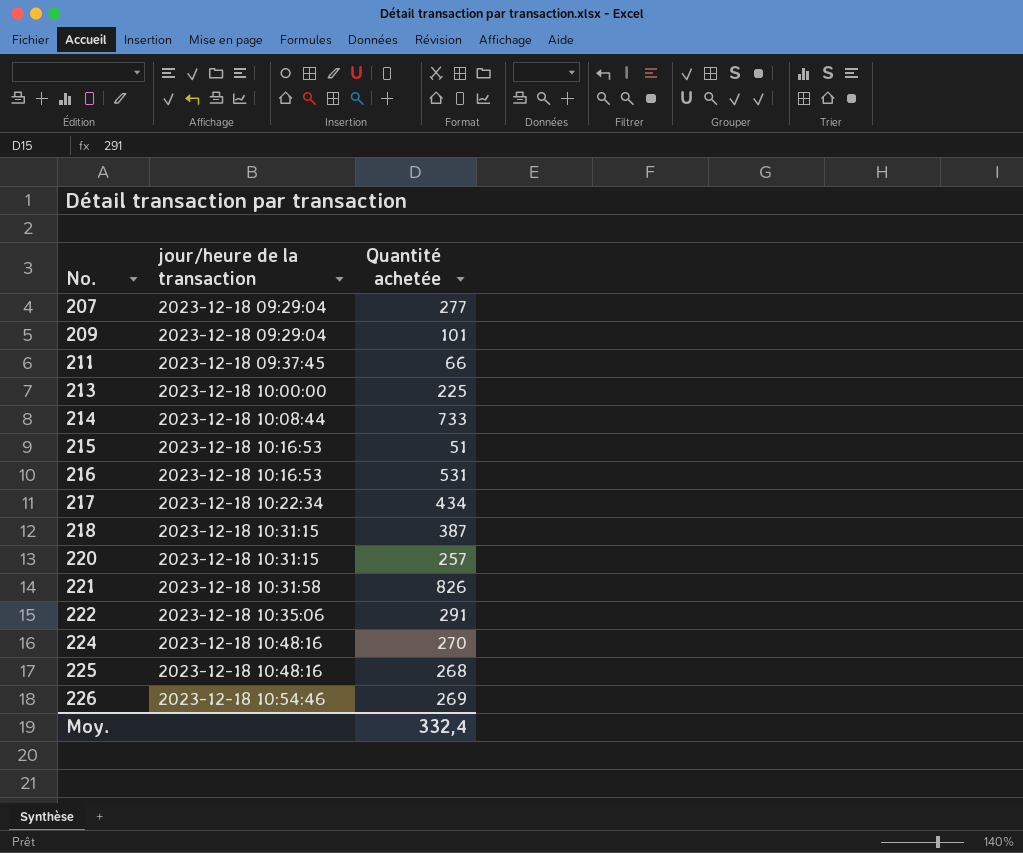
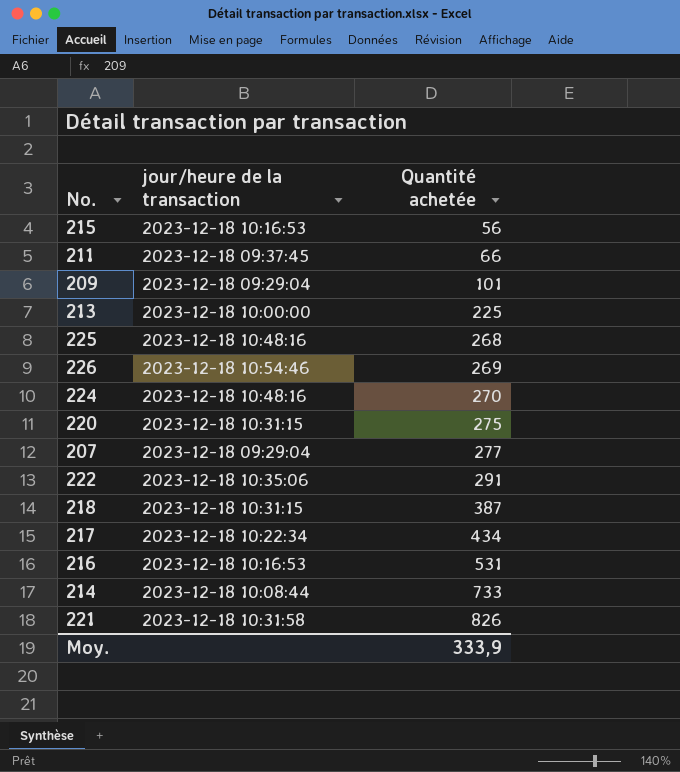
row order: No. ascending -> Quantité achetée ascending
215 | Quantité achetée: 51 -> 56
220 | Quantité achetée: 257 -> 275
Moy. | Quantité achetée: 332,4 -> 333,9

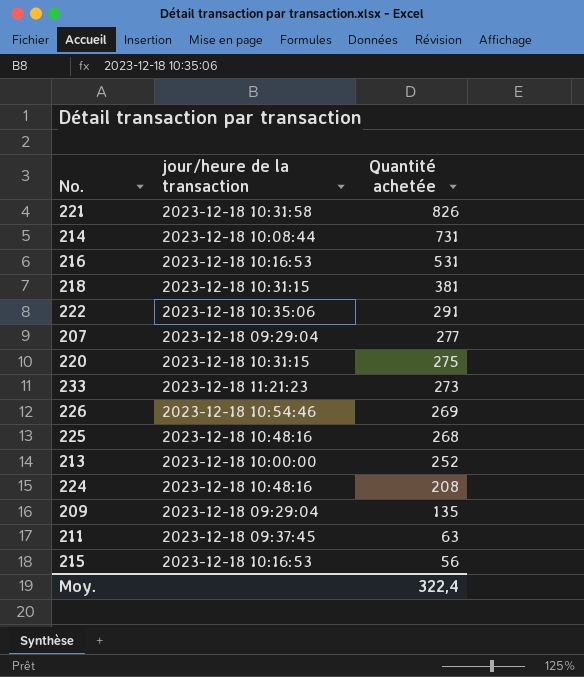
row order: Quantité achetée ascending -> Quantité achetée descending
row 217: 2023-12-18 10:22:34 | 434 -> none
214 | Quantité achetée: 733 -> 731
218 | Quantité achetée: 387 -> 381
row 233: none -> 2023-12-18 11:21:23 | 273
213 | Quantité achetée: 225 -> 252
224 | Quantité achetée: 270 -> 208
209 | Quantité achetée: 101 -> 135
211 | Quantité achetée: 66 -> 63
Moy. | Quantité achetée: 333,9 -> 322,4

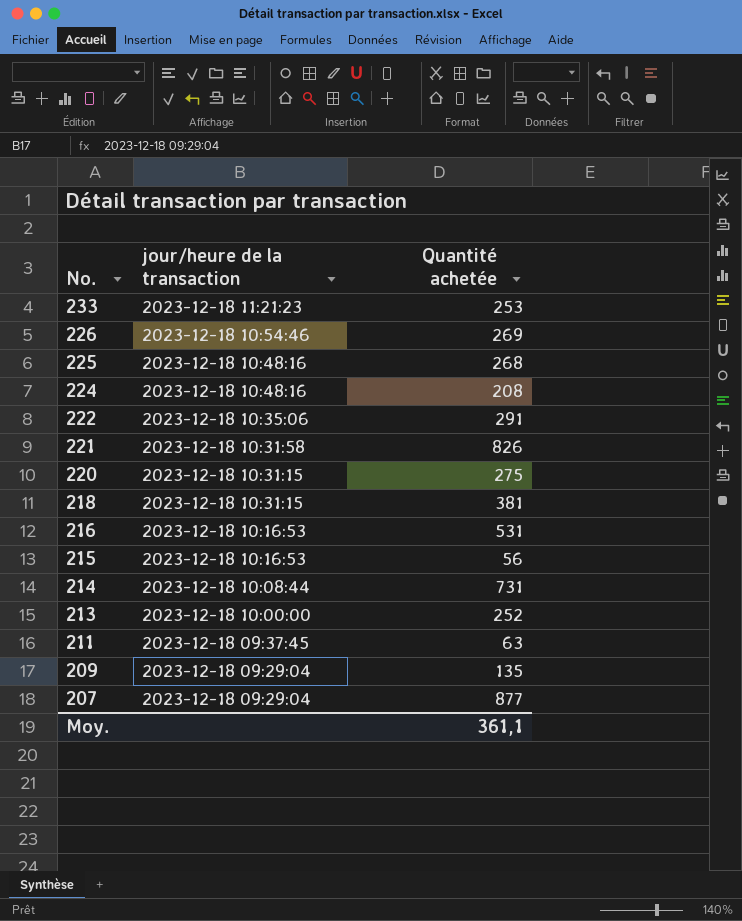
row order: Quantité achetée descending -> No. descending
233 | Quantité achetée: 273 -> 253
207 | Quantité achetée: 277 -> 877
Moy. | Quantité achetée: 322,4 -> 361,1

